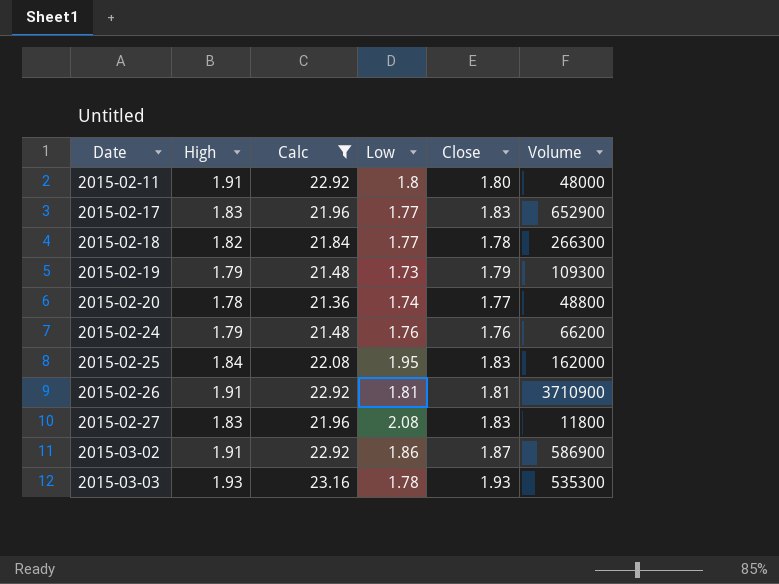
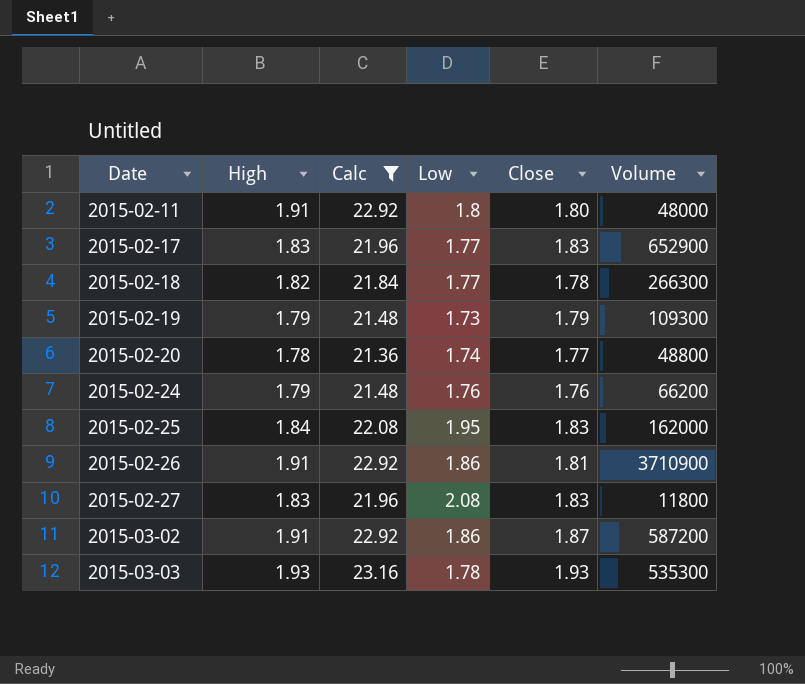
2015-02-26 | Low: 1.81 -> 1.86
2015-03-02 | Volume: 586900 -> 587200

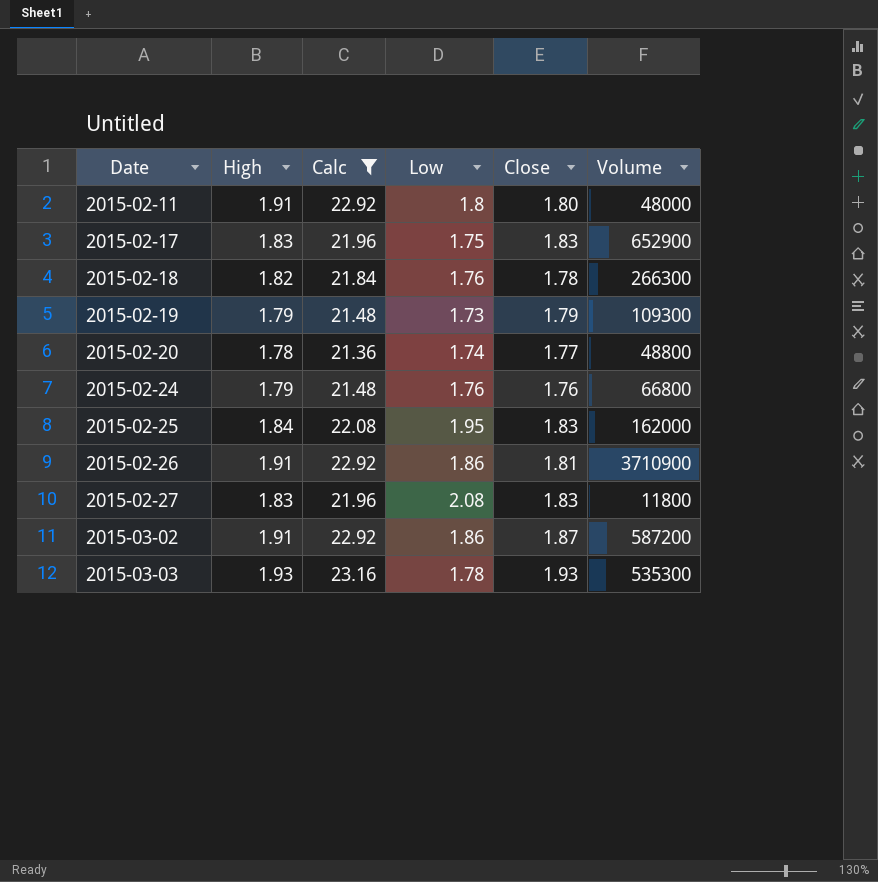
2015-02-17 | Low: 1.77 -> 1.75
2015-02-18 | Low: 1.77 -> 1.76
2015-02-24 | Volume: 66200 -> 66800

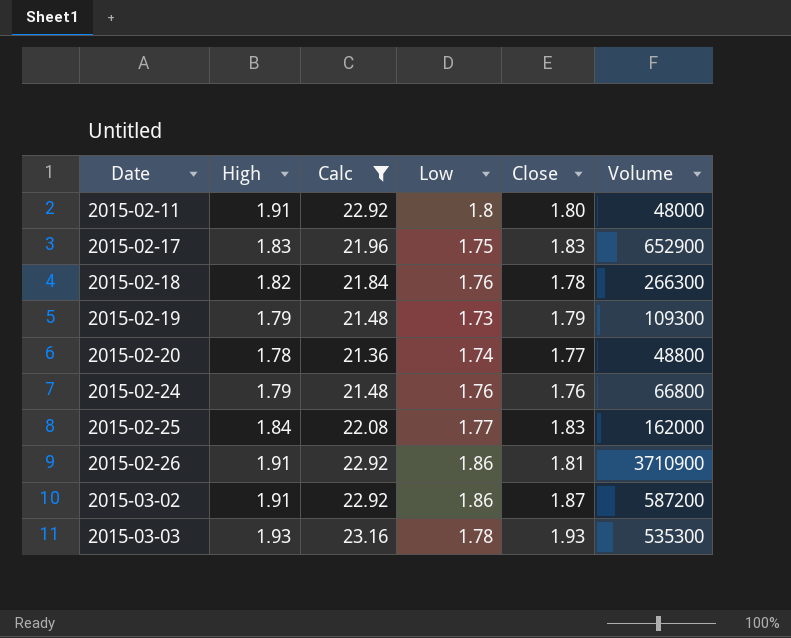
row 2015-02-27: 1.83 | 21.96 | 2.08 | 1.83 | 11800 -> none
2015-02-25 | Low: 1.95 -> 1.77

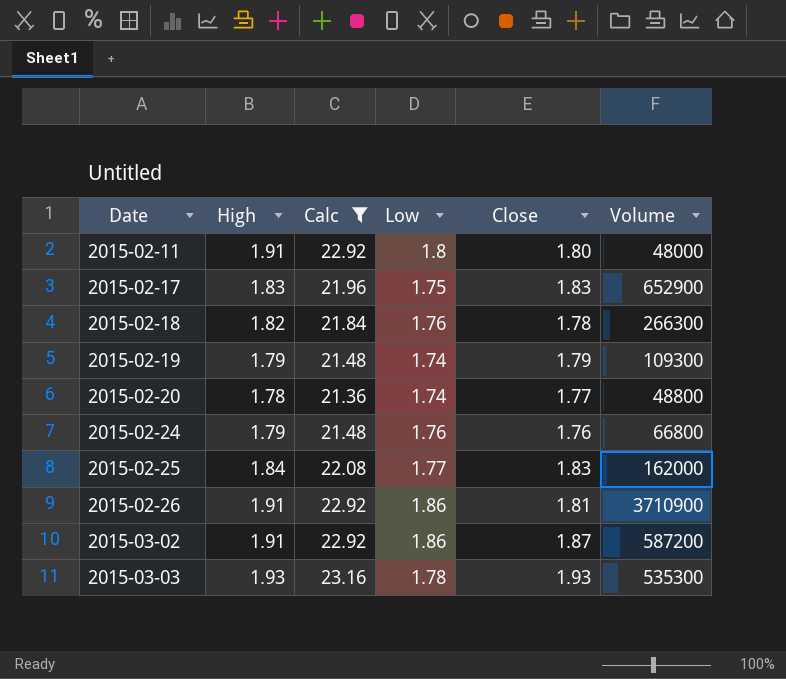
2015-02-19 | Low: 1.73 -> 1.74

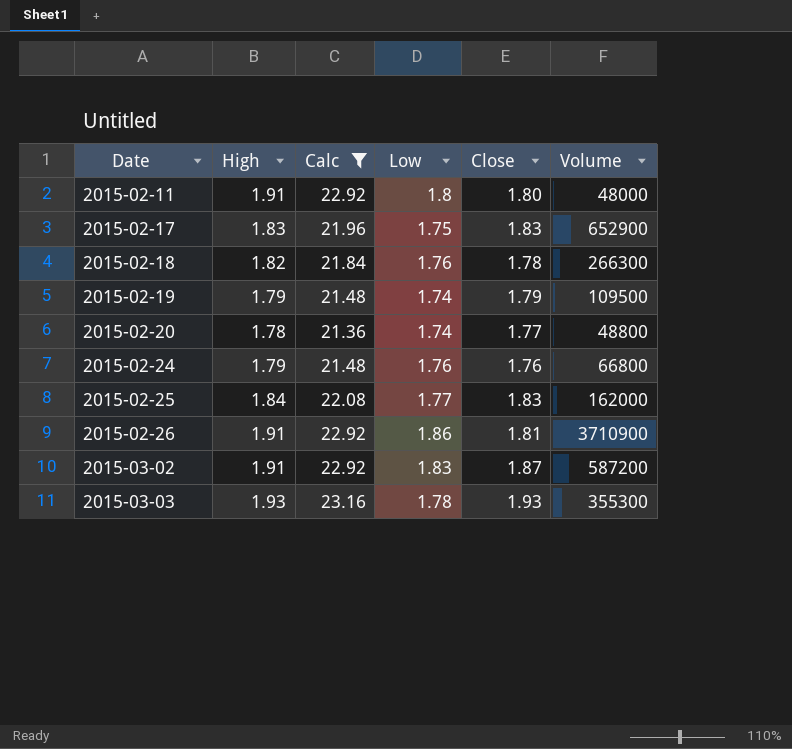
2015-02-19 | Volume: 109300 -> 109500
2015-03-02 | Low: 1.86 -> 1.83
2015-03-03 | Volume: 535300 -> 355300

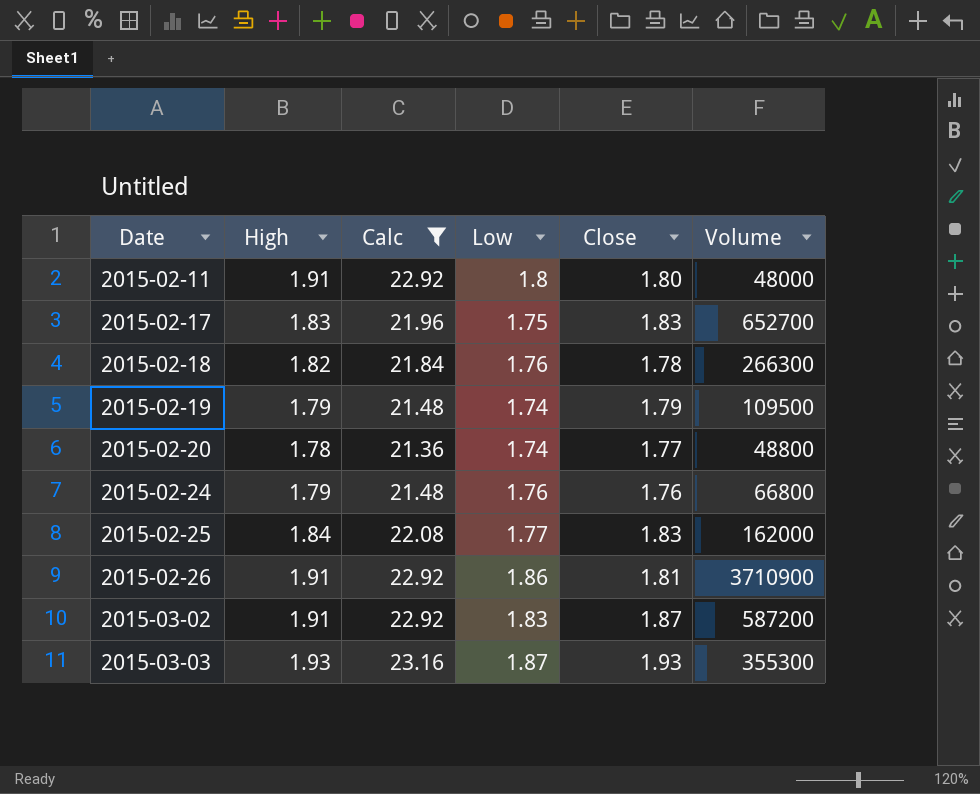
2015-02-17 | Volume: 652900 -> 652700
2015-03-03 | Low: 1.78 -> 1.87

